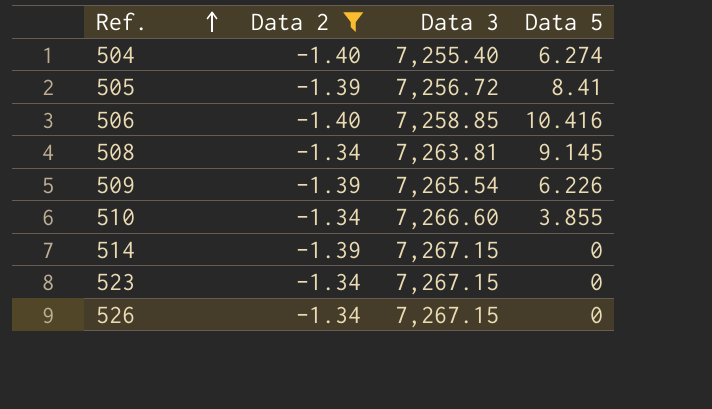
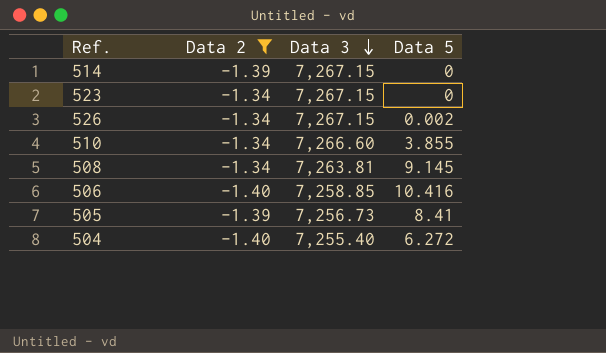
row order: Ref. ascending -> Data 3 descending
row 509: -1.39 | 7,265.54 | 6.226 -> none
526 | Data 5: 0 -> 0.002
505 | Data 3: 7,256.72 -> 7,256.73
504 | Data 5: 6.274 -> 6.272

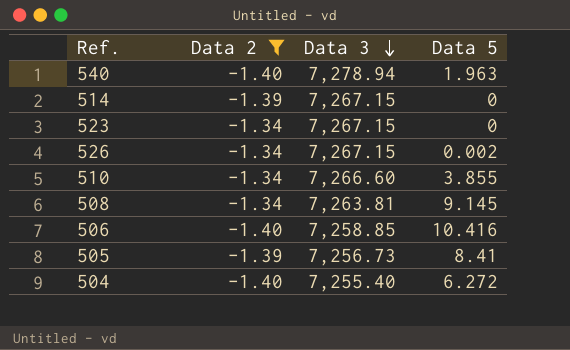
row 540: none -> -1.40 | 7,278.94 | 1.963

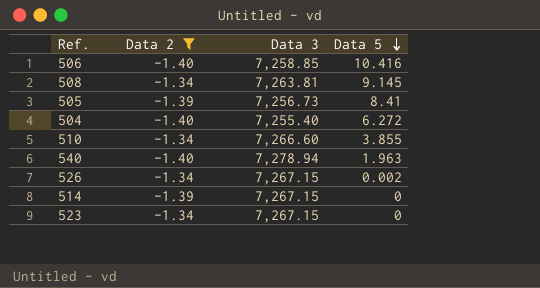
row order: Data 3 descending -> Data 5 descending

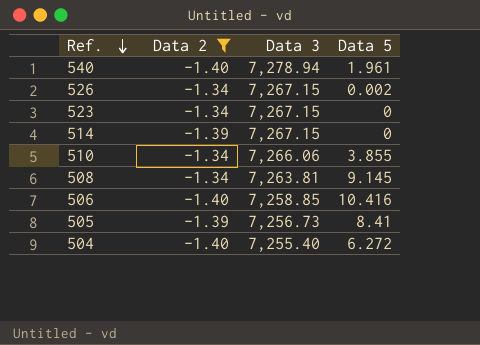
row order: Data 5 descending -> Ref. descending
540 | Data 5: 1.963 -> 1.961
510 | Data 3: 7,266.60 -> 7,266.06

